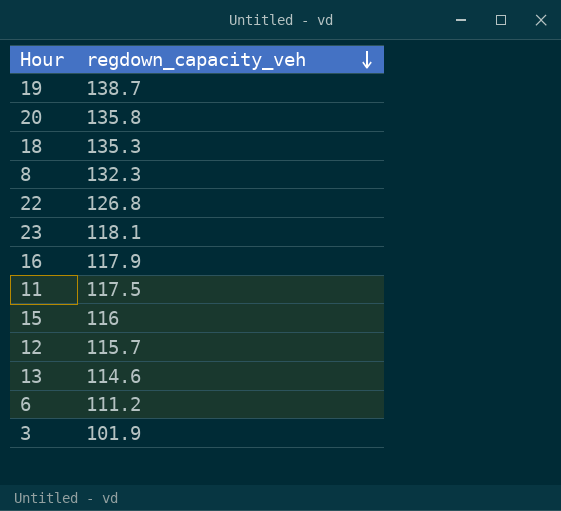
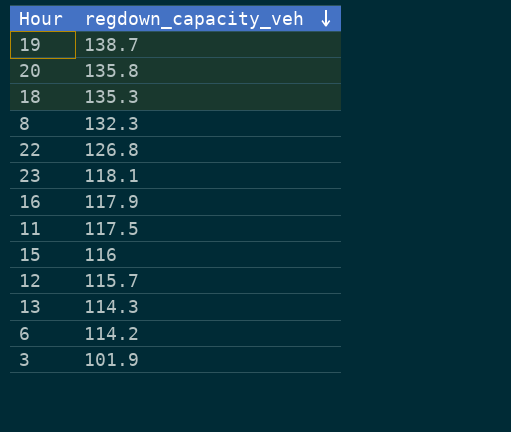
13 | regdown_capacity_veh: 114.6 -> 114.3
6 | regdown_capacity_veh: 111.2 -> 114.2

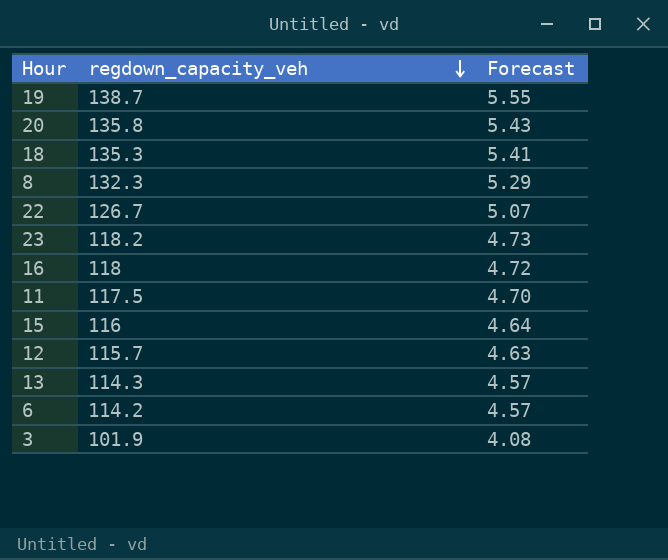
column Forecast | formula: none -> [regdown_capacity_veh] * 0.04
22 | regdown_capacity_veh: 126.8 -> 126.7
23 | regdown_capacity_veh: 118.1 -> 118.2
16 | regdown_capacity_veh: 117.9 -> 118

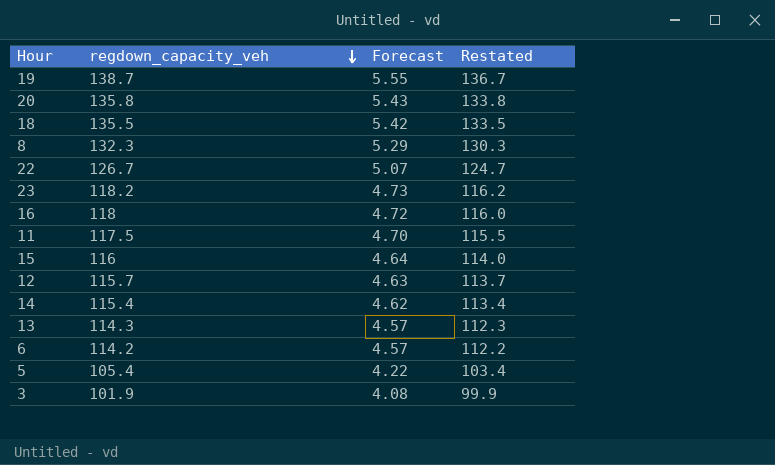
column Restated | formula: none -> [regdown_capacity_veh] - 2
18 | regdown_capacity_veh: 135.3 -> 135.5
18 | Forecast: 5.41 -> 5.42
row 14: none -> 115.4 | 4.62 | 113.4
row 5: none -> 105.4 | 4.22 | 103.4

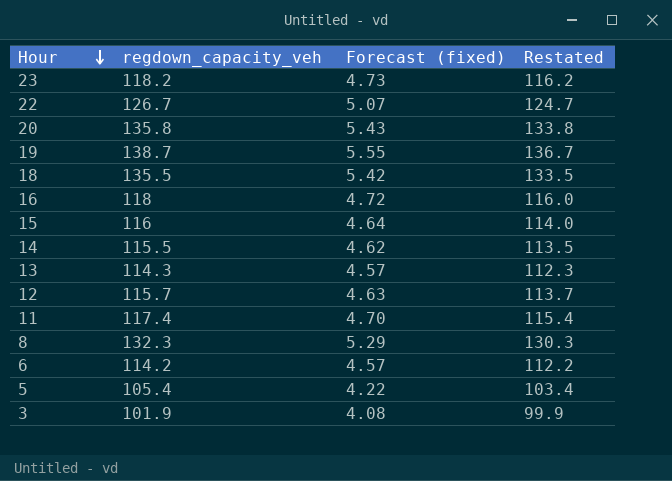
row order: regdown_capacity_veh descending -> Hour descending
column name: Forecast -> Forecast (fixed)
14 | regdown_capacity_veh: 115.4 -> 115.5
14 | Restated: 113.4 -> 113.5
11 | regdown_capacity_veh: 117.5 -> 117.4
11 | Restated: 115.5 -> 115.4

